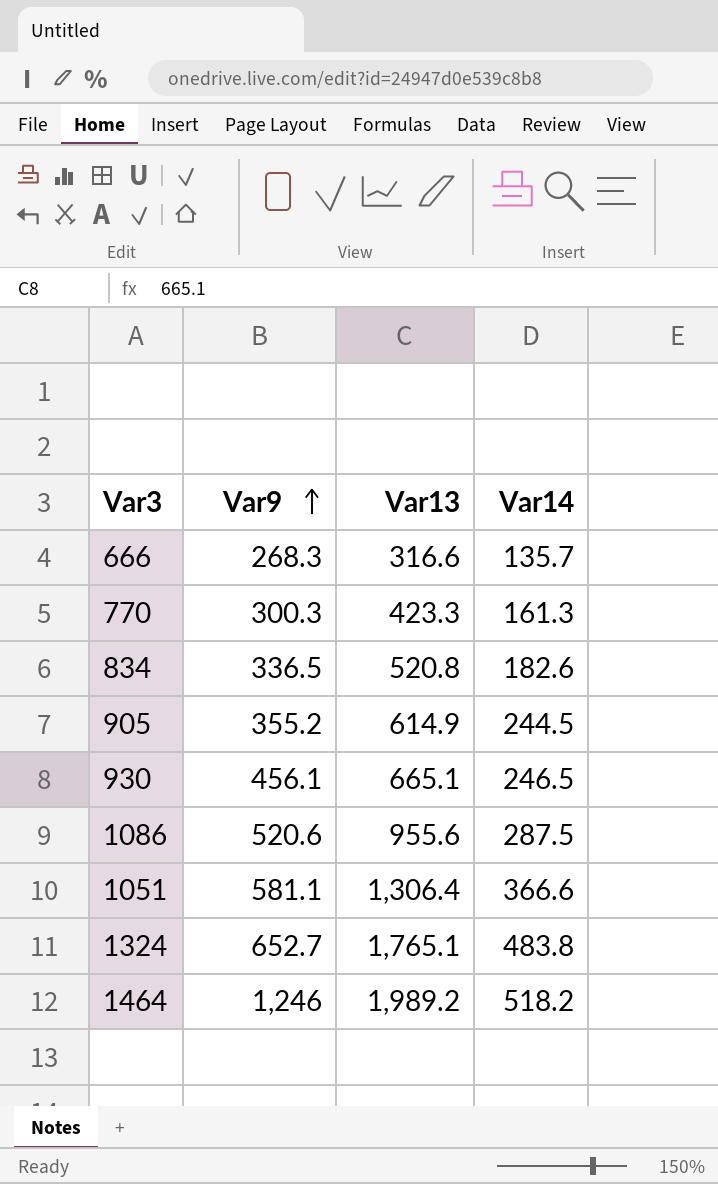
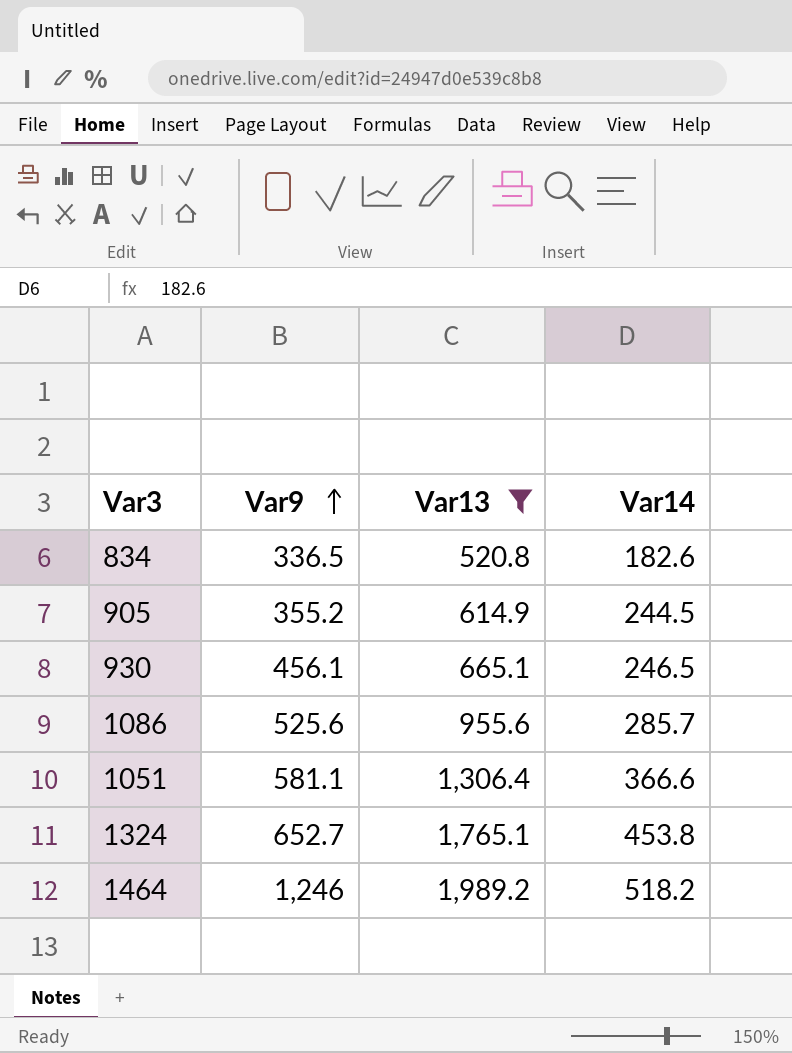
filter: none -> Var13 >= 520.8
1086 | Var9: 520.6 -> 525.6
1086 | Var14: 287.5 -> 285.7
1324 | Var14: 483.8 -> 453.8

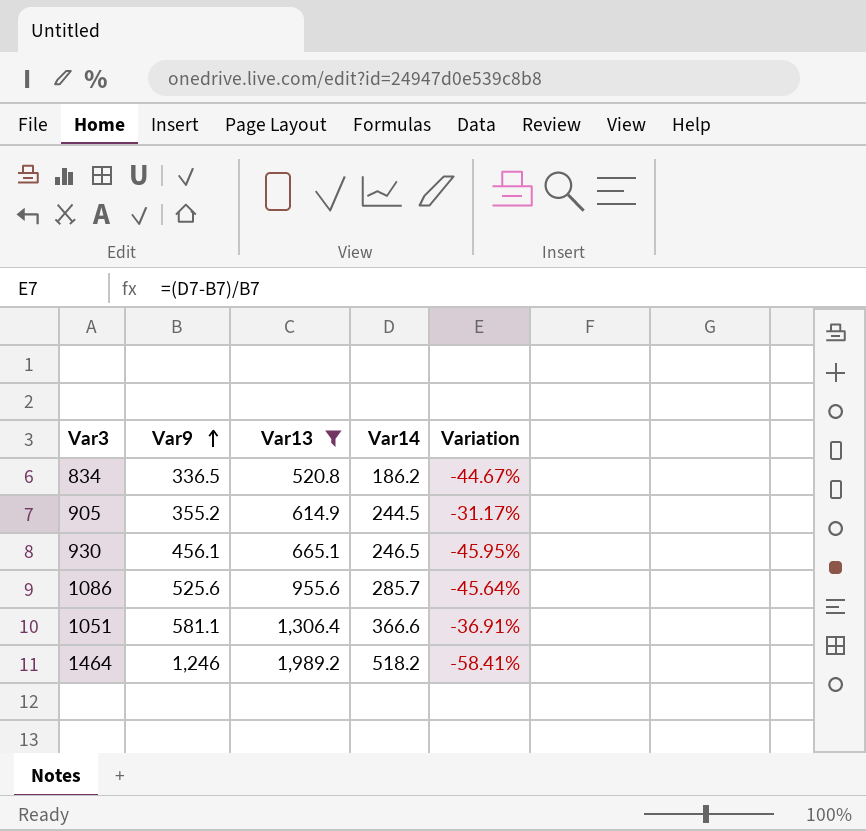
column Variation | formula: none -> ([Var14] - [Var9]) / [Var9]
row 1324: 652.7 | 1,765.1 | 453.8 -> none
834 | Var14: 182.6 -> 186.2

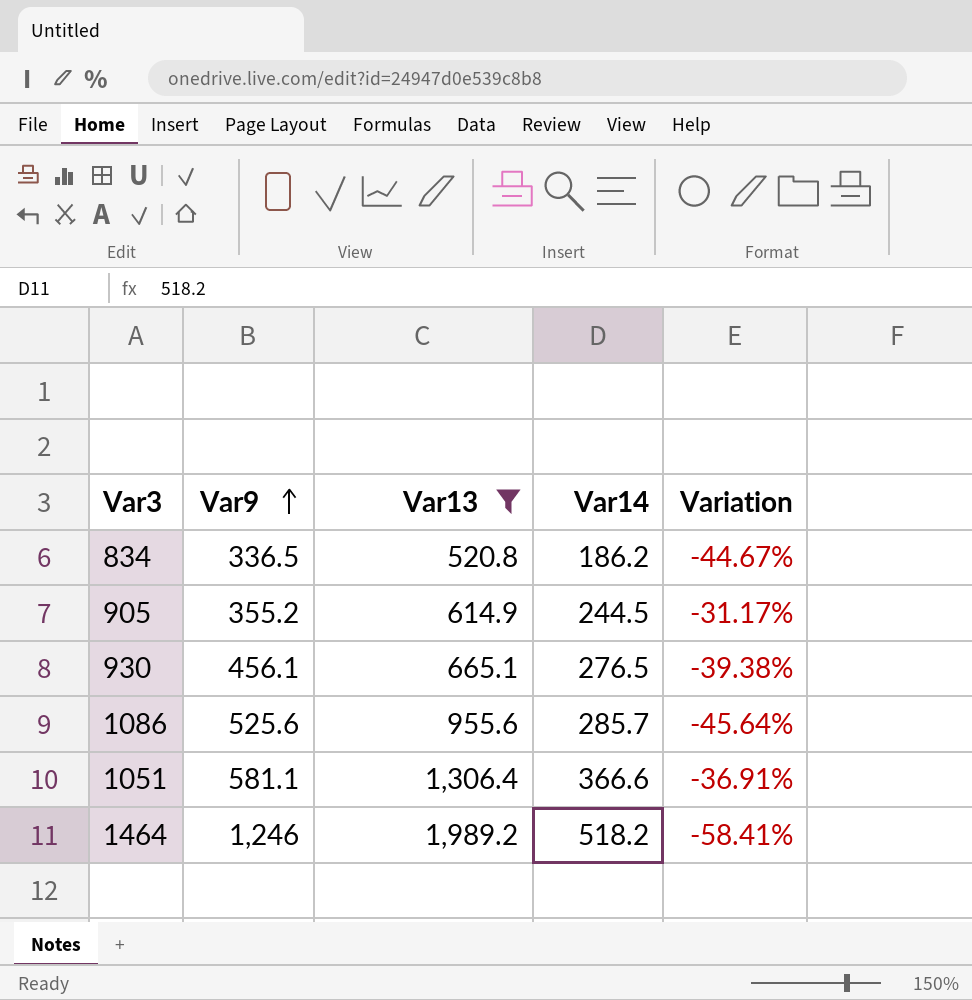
930 | Var14: 246.5 -> 276.5
930 | Variation: -45.95% -> -39.38%

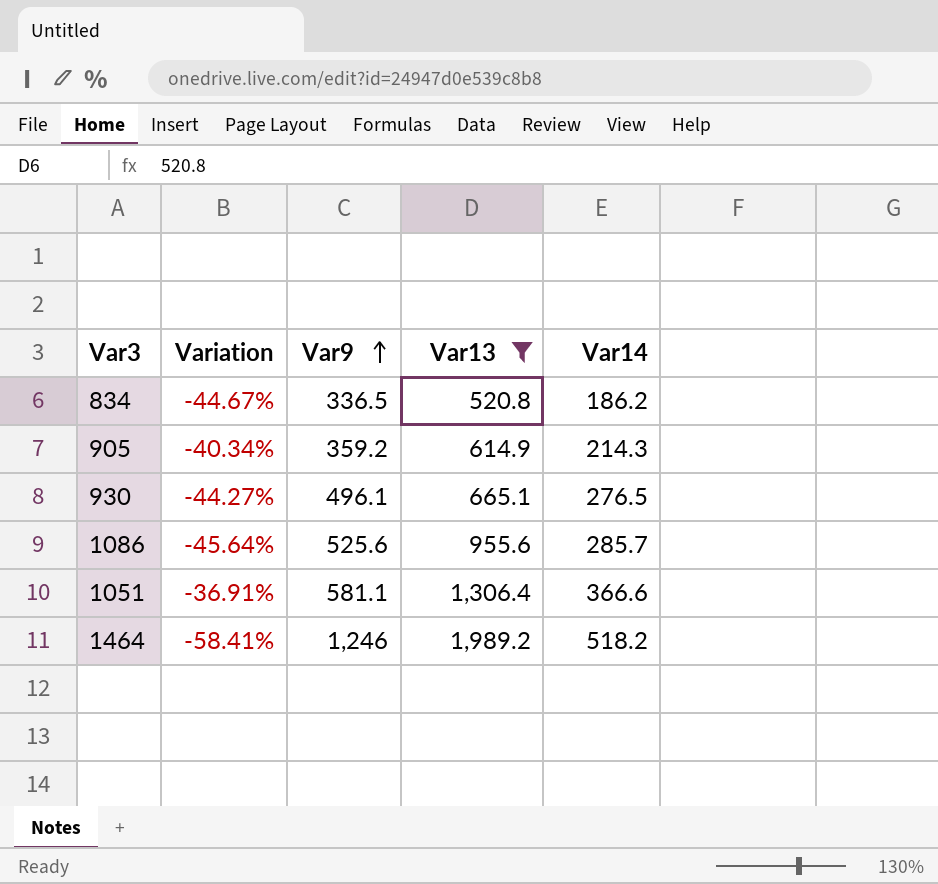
column Variation | position: 5 -> 2
905 | Variation: -31.17% -> -40.34%
905 | Var9: 355.2 -> 359.2
905 | Var14: 244.5 -> 214.3
930 | Variation: -39.38% -> -44.27%
930 | Var9: 456.1 -> 496.1

